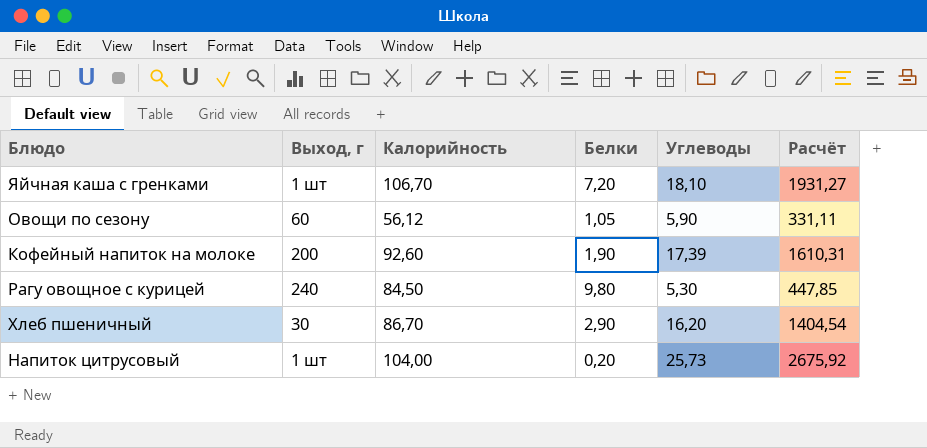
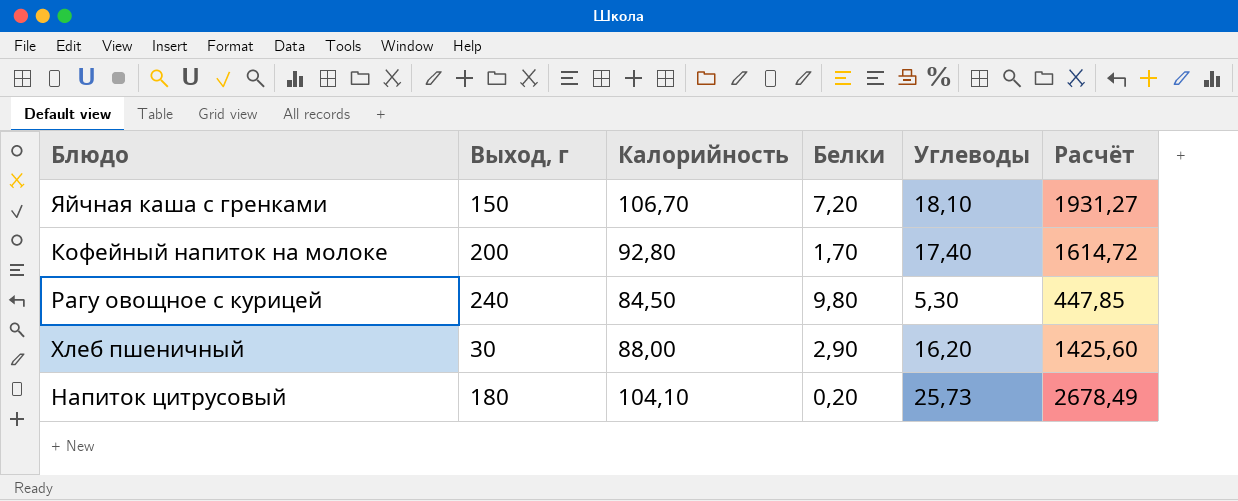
row Овощи по сезону: 60 | 56,12 | 1,05 | 5,90 | 331,11 -> none
Яйчная каша с гренками | Выход, г: 1 шт -> 150
Кофейный напиток на молоке | Калорийность: 92,60 -> 92,80
Кофейный напиток на молоке | Белки: 1,90 -> 1,70
Кофейный напиток на молоке | Углеводы: 17,39 -> 17,40
Кофейный напиток на молоке | Расчёт: 1610,31 -> 1614,72
Хлеб пшеничный | Калорийность: 86,70 -> 88,00
Хлеб пшеничный | Расчёт: 1404,54 -> 1425,60
Напиток цитрусовый | Выход, г: 1 шт -> 180
Напиток цитрусовый | Калорийность: 104,00 -> 104,10
Напиток цитрусовый | Расчёт: 2675,92 -> 2678,49

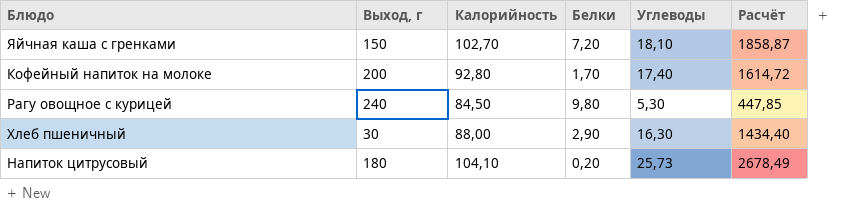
Яйчная каша с гренками | Калорийность: 106,70 -> 102,70
Яйчная каша с гренками | Расчёт: 1931,27 -> 1858,87
Хлеб пшеничный | Углеводы: 16,20 -> 16,30
Хлеб пшеничный | Расчёт: 1425,60 -> 1434,40

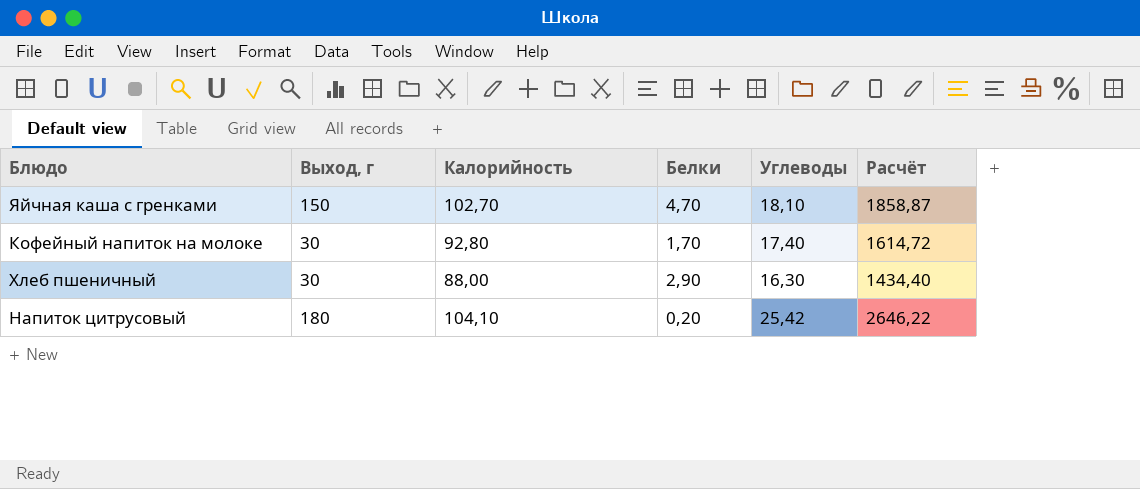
row Рагу овощное с курицей: 240 | 84,50 | 9,80 | 5,30 | 447,85 -> none
Яйчная каша с гренками | Белки: 7,20 -> 4,70
Кофейный напиток на молоке | Выход, г: 200 -> 30
Напиток цитрусовый | Углеводы: 25,73 -> 25,42
Напиток цитрусовый | Расчёт: 2678,49 -> 2646,22

